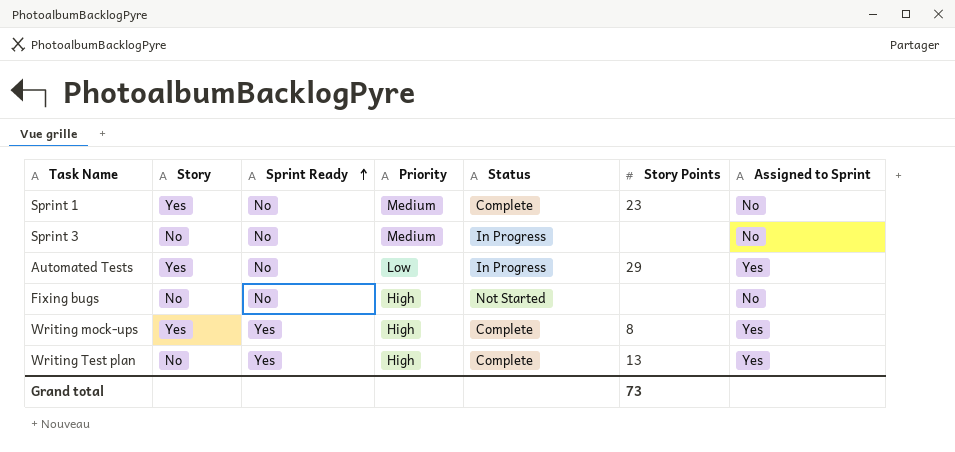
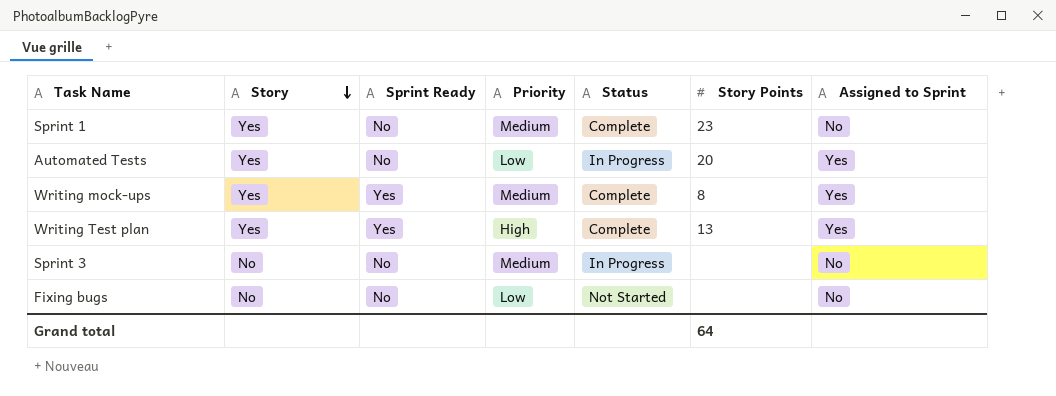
row order: Sprint Ready ascending -> Story descending
Automated Tests | Story Points: 29 -> 20
Writing mock-ups | Priority: High -> Medium
Writing Test plan | Story: No -> Yes
Fixing bugs | Priority: High -> Low
Grand total | Story Points: 73 -> 64

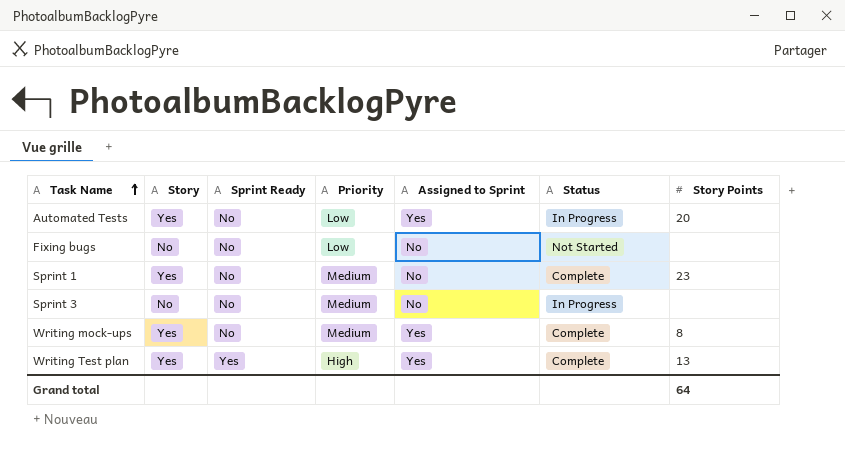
row order: Story descending -> Task Name ascending
column Assigned to Sprint | position: 7 -> 5
Writing mock-ups | Sprint Ready: Yes -> No

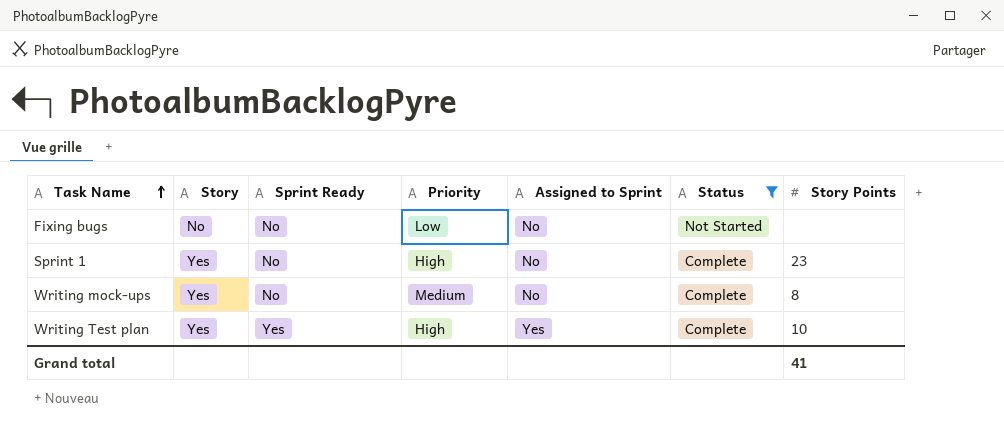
filter: none -> Status != In Progress
Sprint 1 | Priority: Medium -> High
Writing mock-ups | Assigned to Sprint: Yes -> No
Writing Test plan | Story Points: 13 -> 10
Grand total | Story Points: 64 -> 41

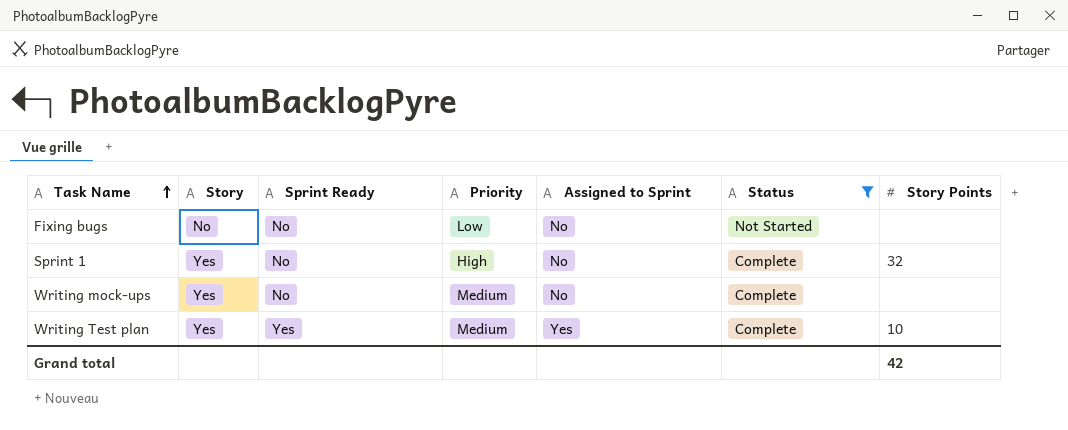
Sprint 1 | Story Points: 23 -> 32
Writing mock-ups | Story Points: 8 -> none
Writing Test plan | Priority: High -> Medium
Grand total | Story Points: 41 -> 42

